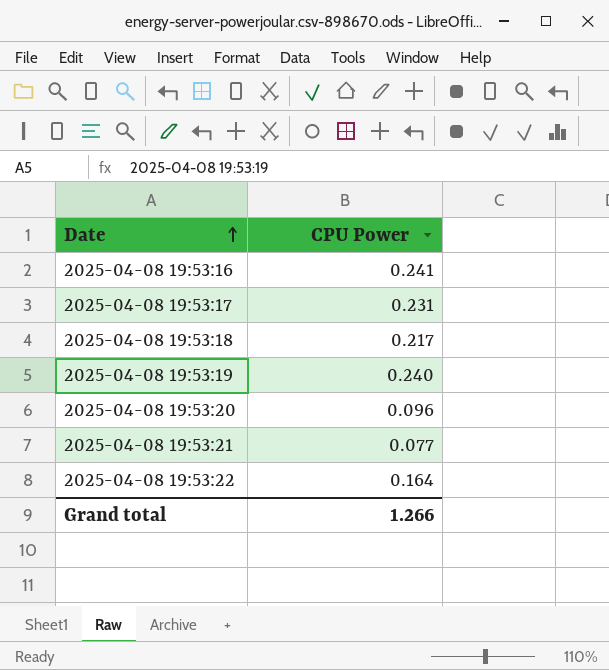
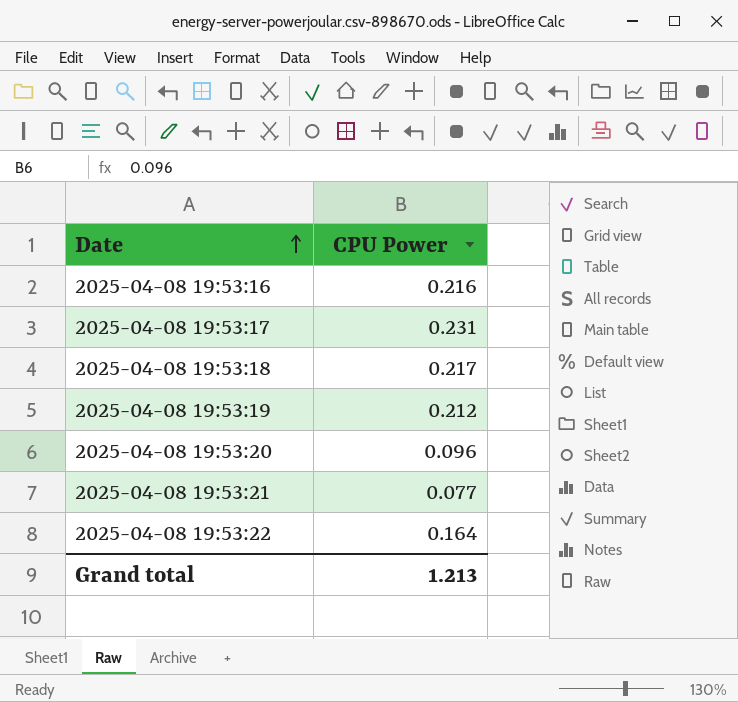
2025-04-08 19:53:16 | CPU Power: 0.241 -> 0.216
2025-04-08 19:53:19 | CPU Power: 0.240 -> 0.212
Grand total | CPU Power: 1.266 -> 1.213

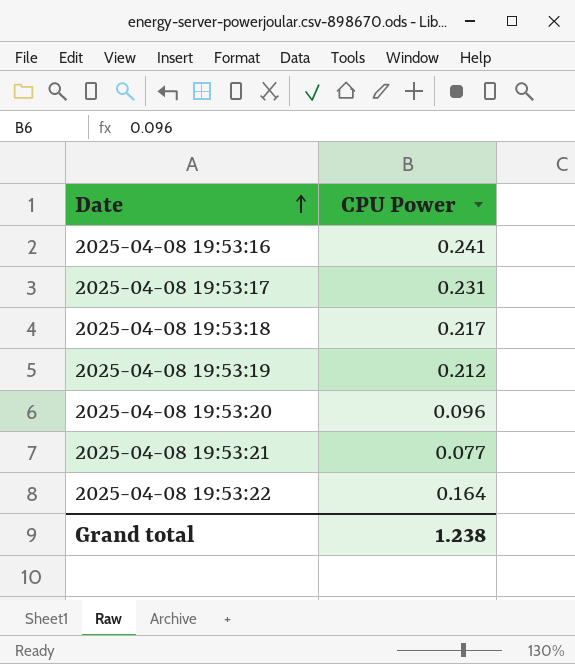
2025-04-08 19:53:16 | CPU Power: 0.216 -> 0.241
Grand total | CPU Power: 1.213 -> 1.238

